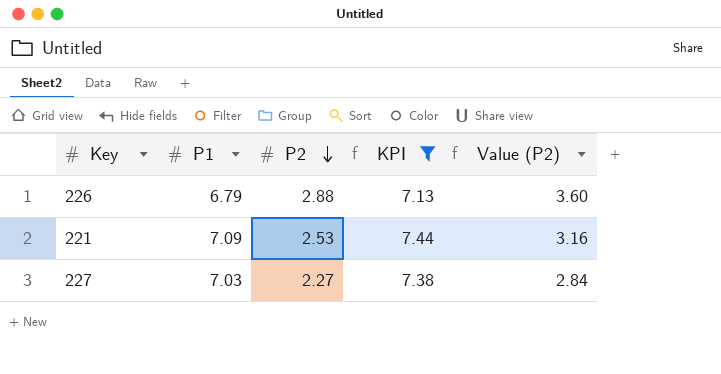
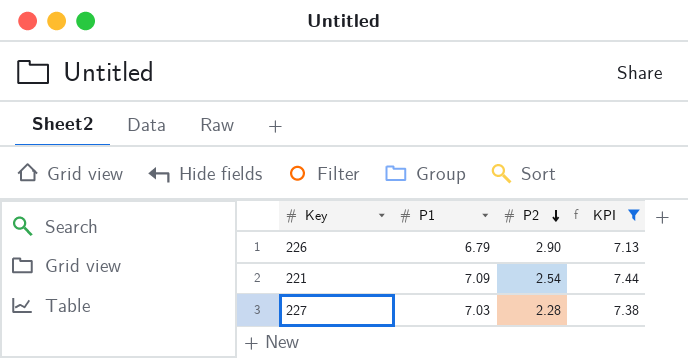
column Value (P2) | formula: [P2] * 1.25 -> none
226 | P2: 2.88 -> 2.90
221 | P2: 2.53 -> 2.54
227 | P2: 2.27 -> 2.28

